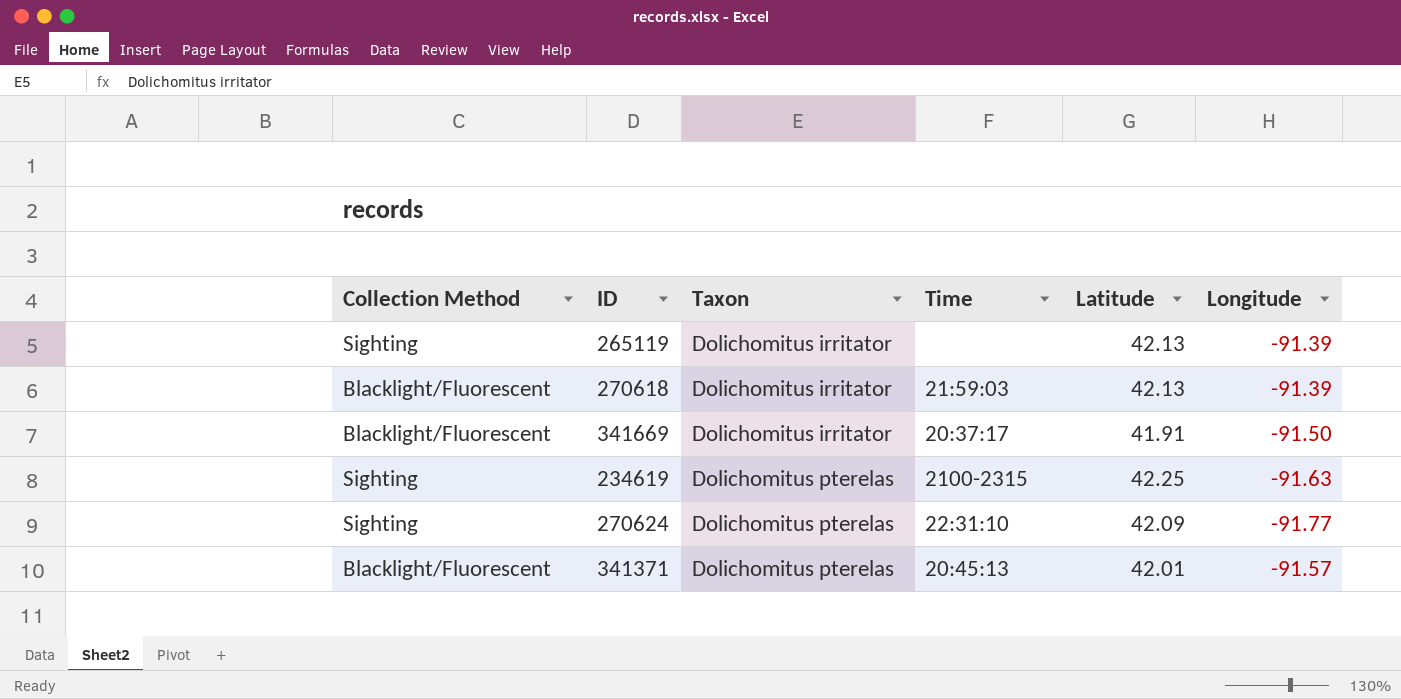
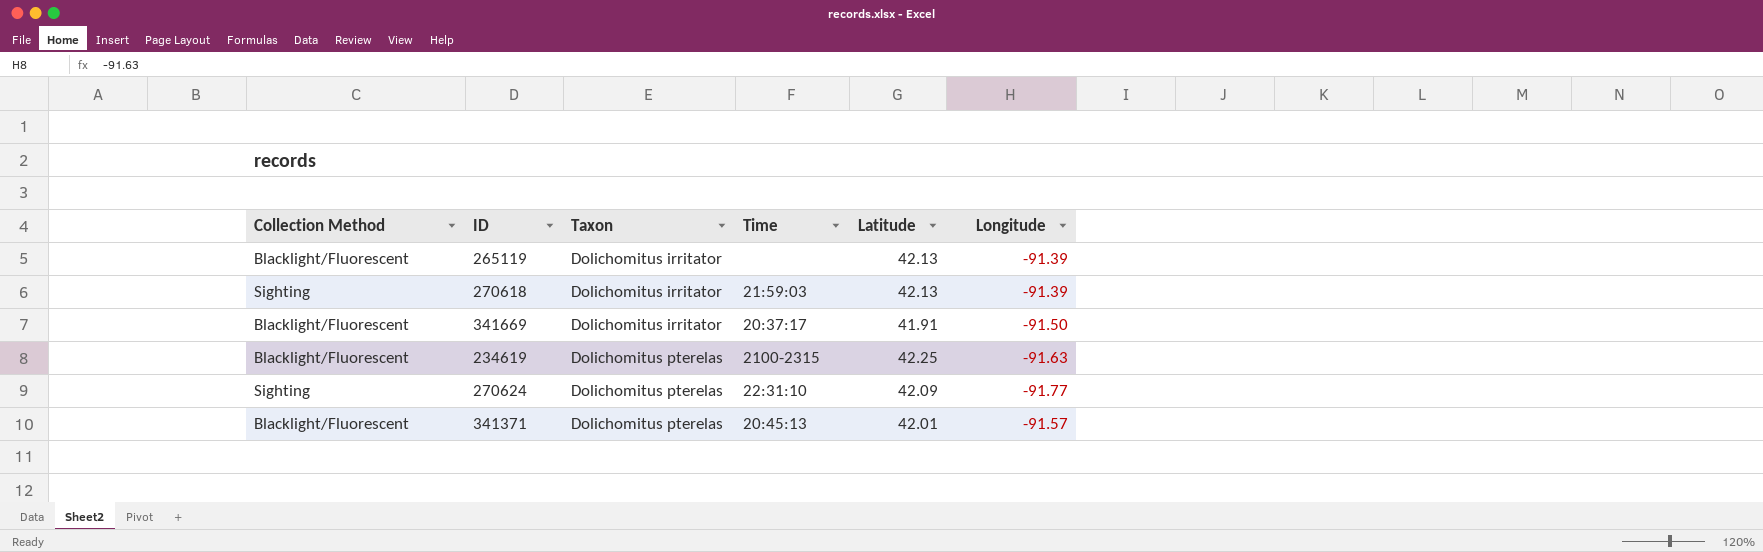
265119 | Collection Method: Sighting -> Blacklight/Fluorescent
270618 | Collection Method: Blacklight/Fluorescent -> Sighting
234619 | Collection Method: Sighting -> Blacklight/Fluorescent

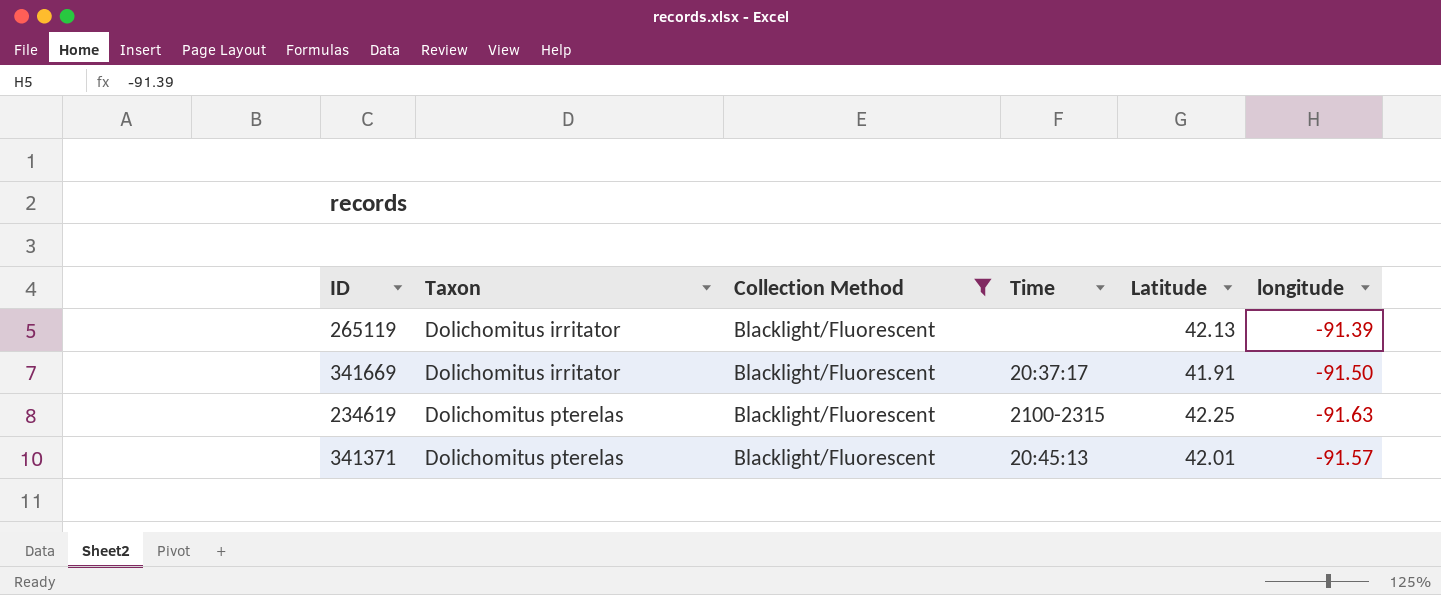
filter: none -> Collection Method = Blacklight/Fluorescent
column Collection Method | position: 1 -> 3
column name: Longitude -> longitude

